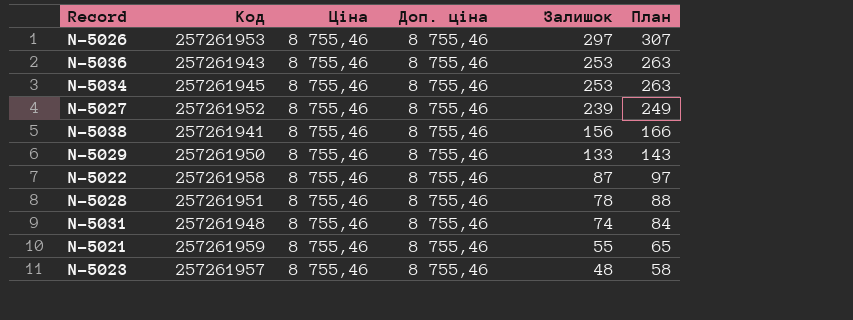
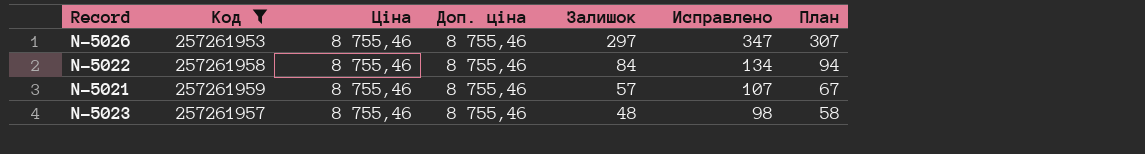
filter: none -> Код >= 257261953
column Исправлено | formula: none -> [Залишок] + 50
N-5022 | Залишок: 87 -> 84
N-5022 | План: 97 -> 94
N-5021 | Залишок: 55 -> 57
N-5021 | План: 65 -> 67

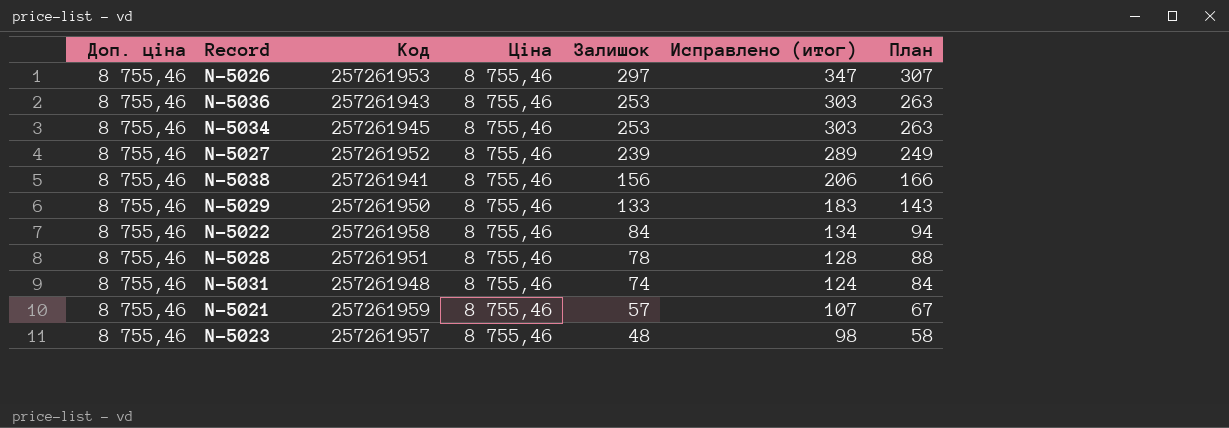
filter: Код >= 257261953 -> none
column Доп. ціна | position: 4 -> 1
column name: Исправлено -> Исправлено (итог)

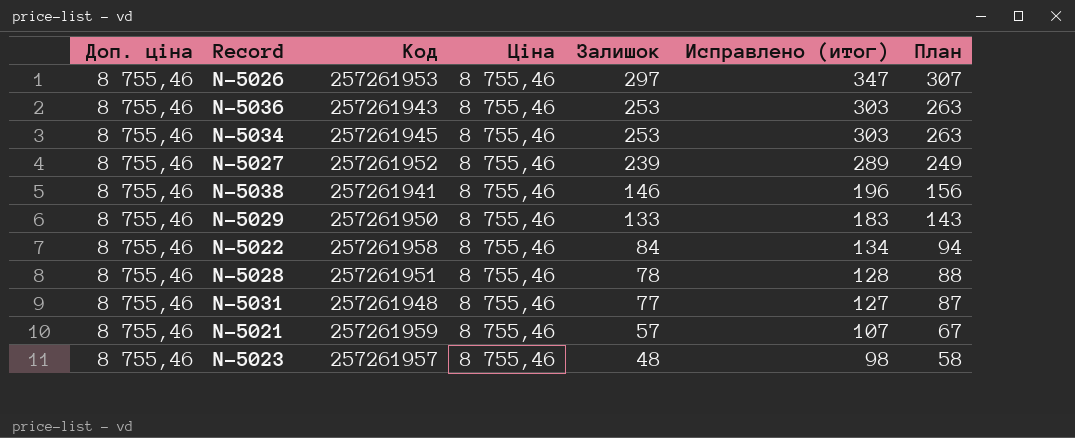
N-5038 | Залишок: 156 -> 146
N-5038 | Исправлено (итог): 206 -> 196
N-5038 | План: 166 -> 156
N-5031 | Залишок: 74 -> 77
N-5031 | Исправлено (итог): 124 -> 127
N-5031 | План: 84 -> 87

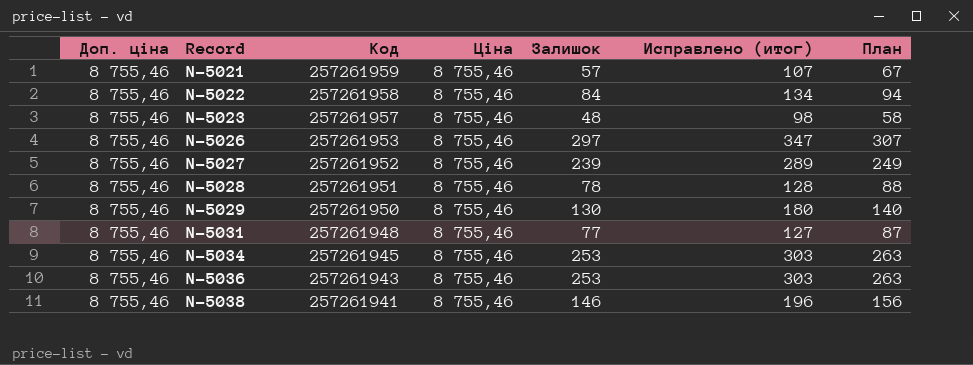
row order: Залишок descending -> Record ascending
N-5029 | Залишок: 133 -> 130
N-5029 | Исправлено (итог): 183 -> 180
N-5029 | План: 143 -> 140

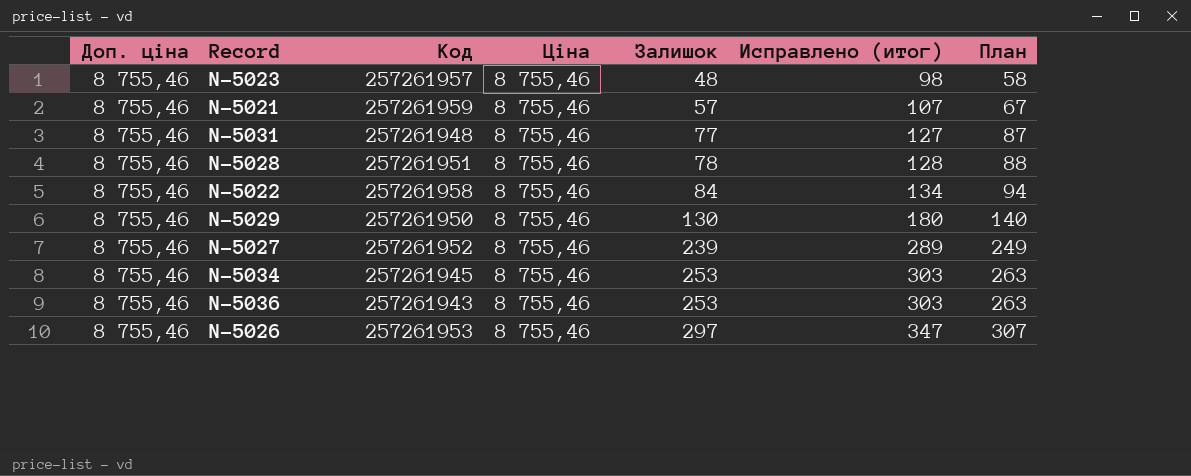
row order: Record ascending -> Залишок ascending
row N-5038: 8 755,46 | 257261941 | 8 755,46 | 146 | 196 | 156 -> none

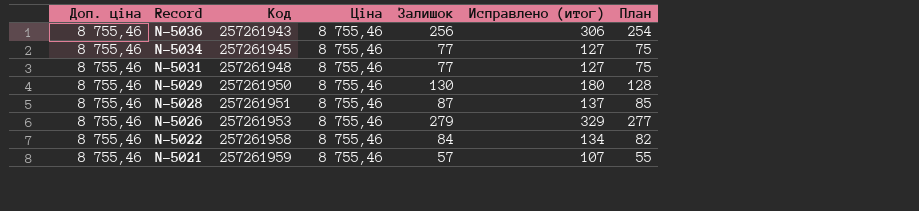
row order: Залишок ascending -> Record descending
column План | formula: [Залишок] + 10 -> [Залишок] - 2
row N-5023: 8 755,46 | 257261957 | 8 755,46 | 48 | 98 | 58 -> none
row N-5027: 8 755,46 | 257261952 | 8 755,46 | 239 | 289 | 249 -> none
N-5036 | Залишок: 253 -> 256
N-5036 | Исправлено (итог): 303 -> 306
N-5034 | Залишок: 253 -> 77
N-5034 | Исправлено (итог): 303 -> 127
N-5028 | Залишок: 78 -> 87
N-5028 | Исправлено (итог): 128 -> 137
N-5026 | Залишок: 297 -> 279
N-5026 | Исправлено (итог): 347 -> 329

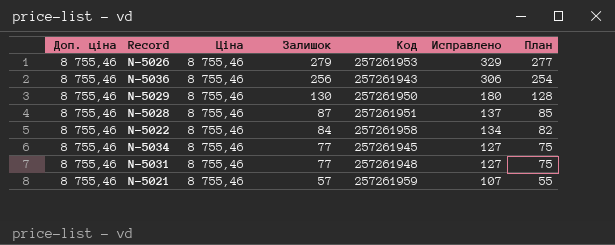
row order: Record descending -> Залишок descending
column Код | position: 3 -> 5
column name: Исправлено (итог) -> Исправлено

